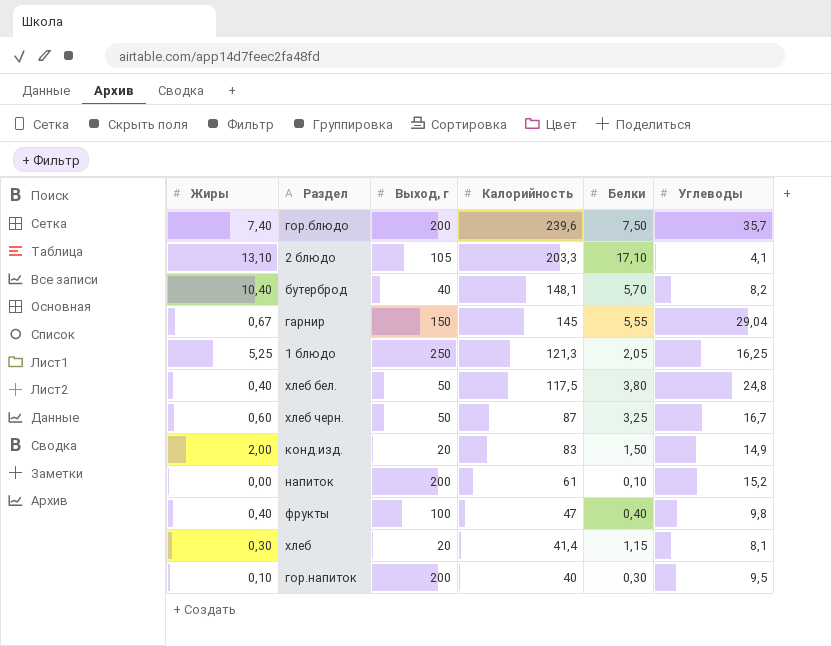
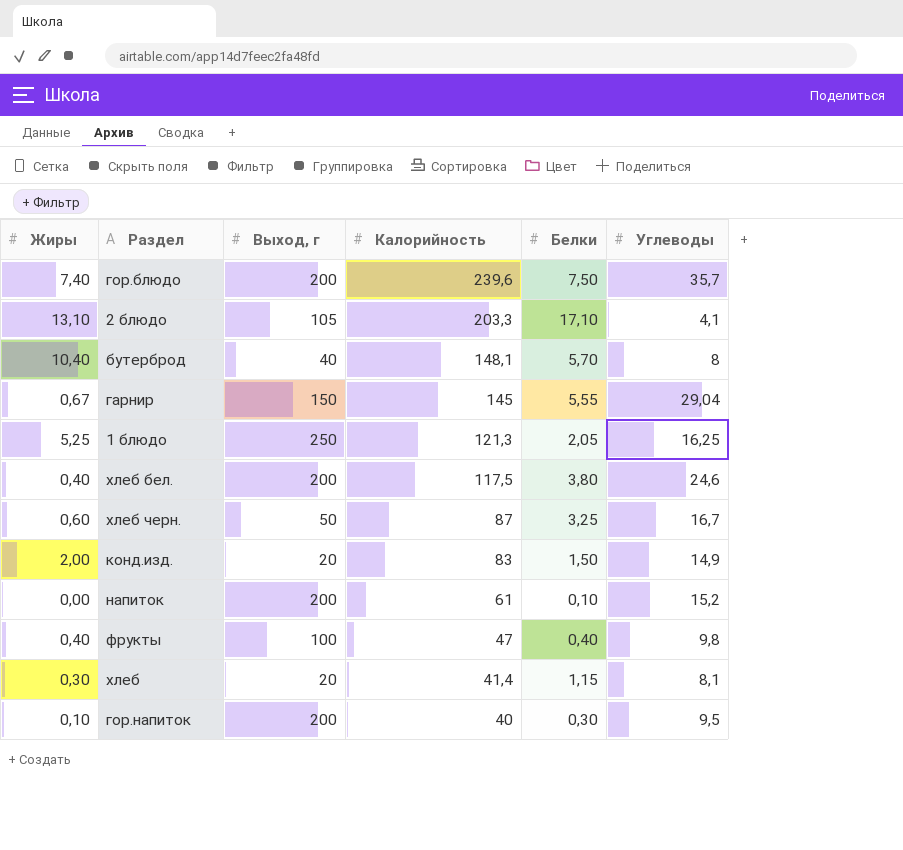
бутерброд | Углеводы: 8,2 -> 8
хлеб бел. | Выход, г: 50 -> 200
хлеб бел. | Углеводы: 24,8 -> 24,6

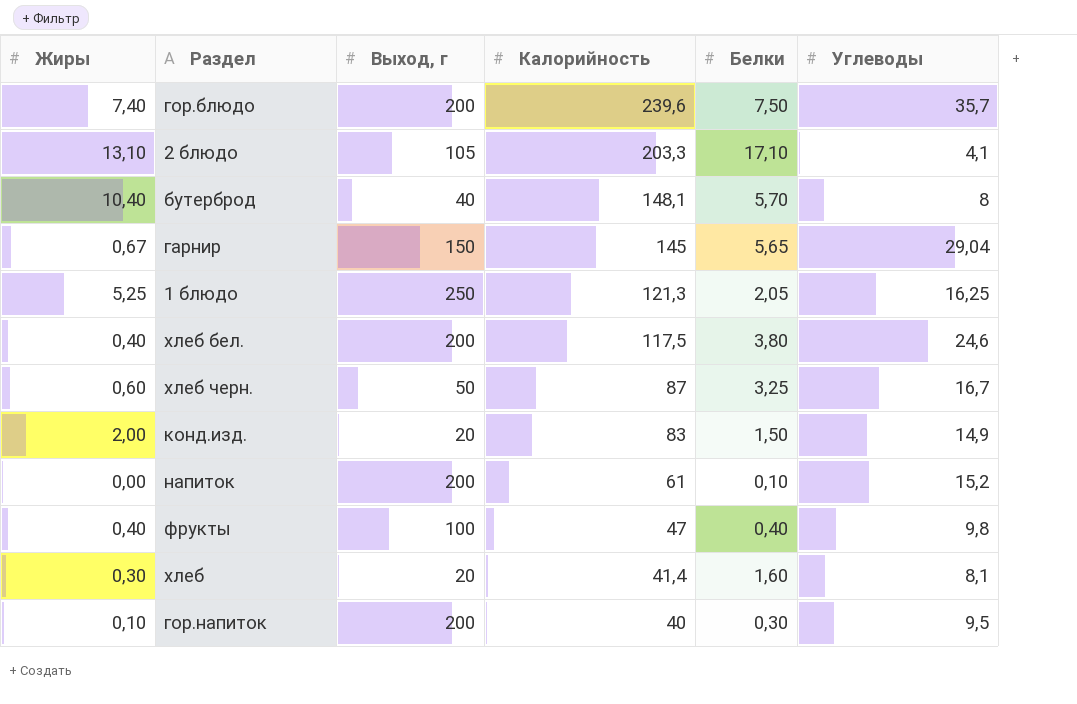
гарнир | Белки: 5,55 -> 5,65
хлеб | Белки: 1,15 -> 1,60

